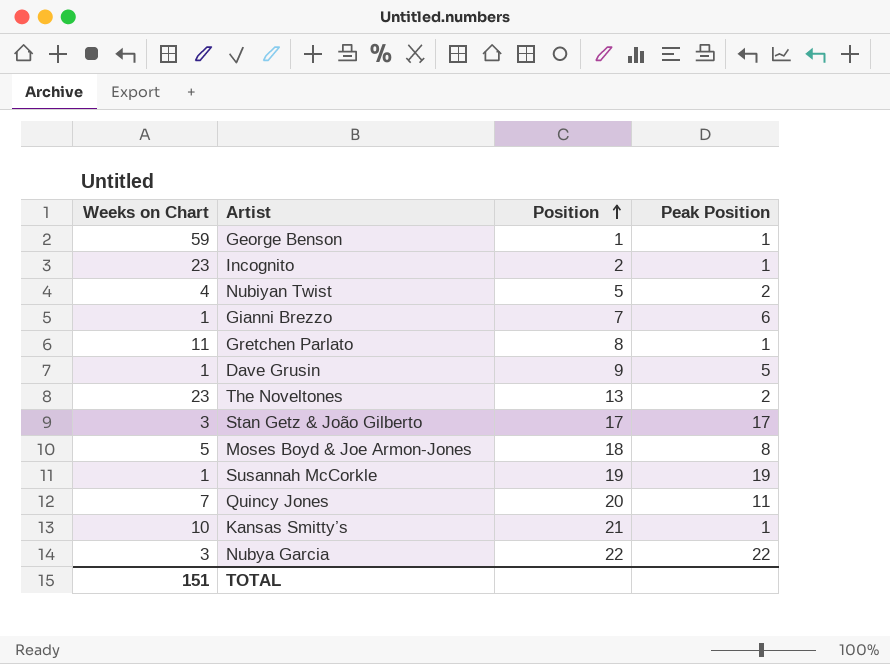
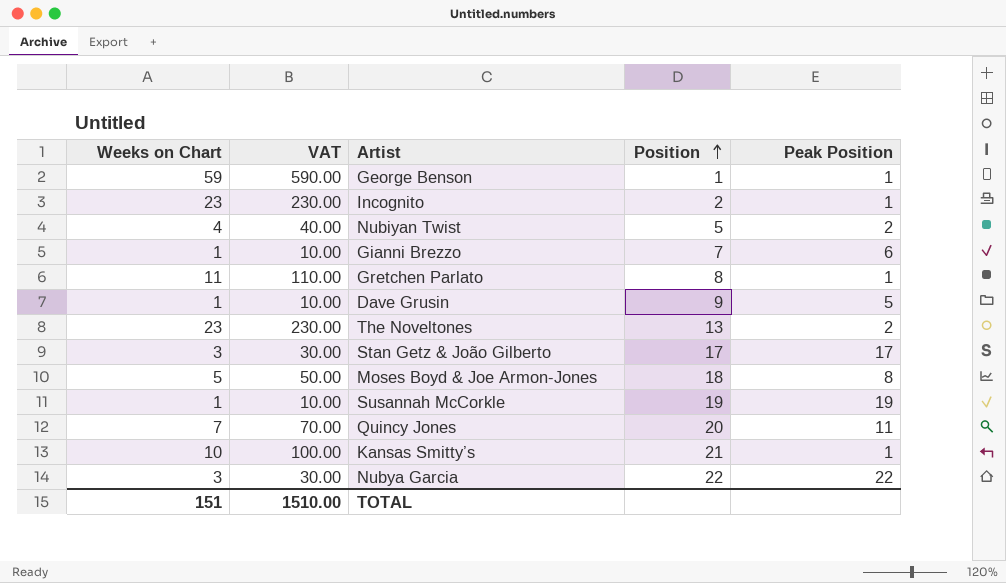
column VAT | formula: none -> [Weeks on Chart] * 10

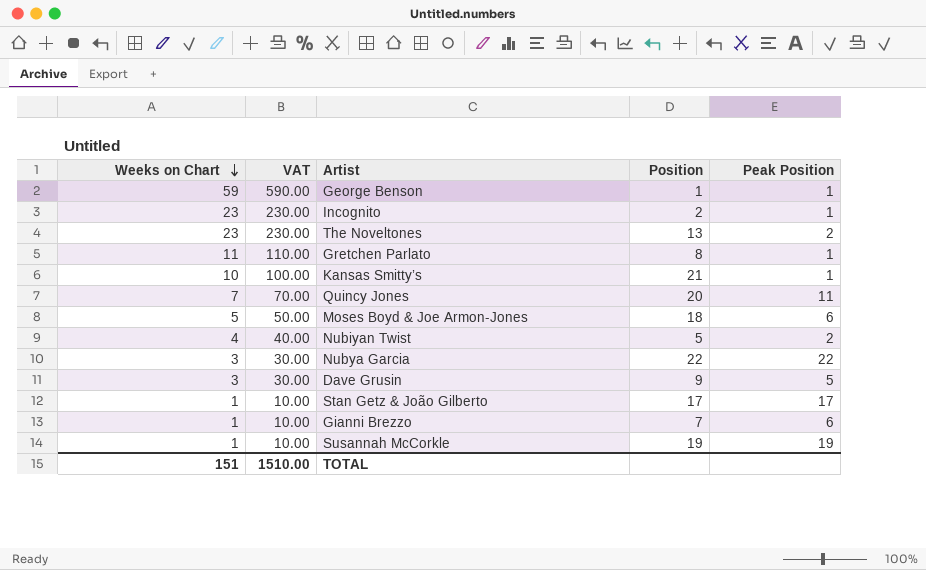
row order: Position ascending -> Weeks on Chart descending
Moses Boyd & Joe Armon-Jones | Peak Position: 8 -> 6
Dave Grusin | Weeks on Chart: 1 -> 3
Dave Grusin | VAT: 10.00 -> 30.00
Stan Getz & João Gilberto | Weeks on Chart: 3 -> 1
Stan Getz & João Gilberto | VAT: 30.00 -> 10.00

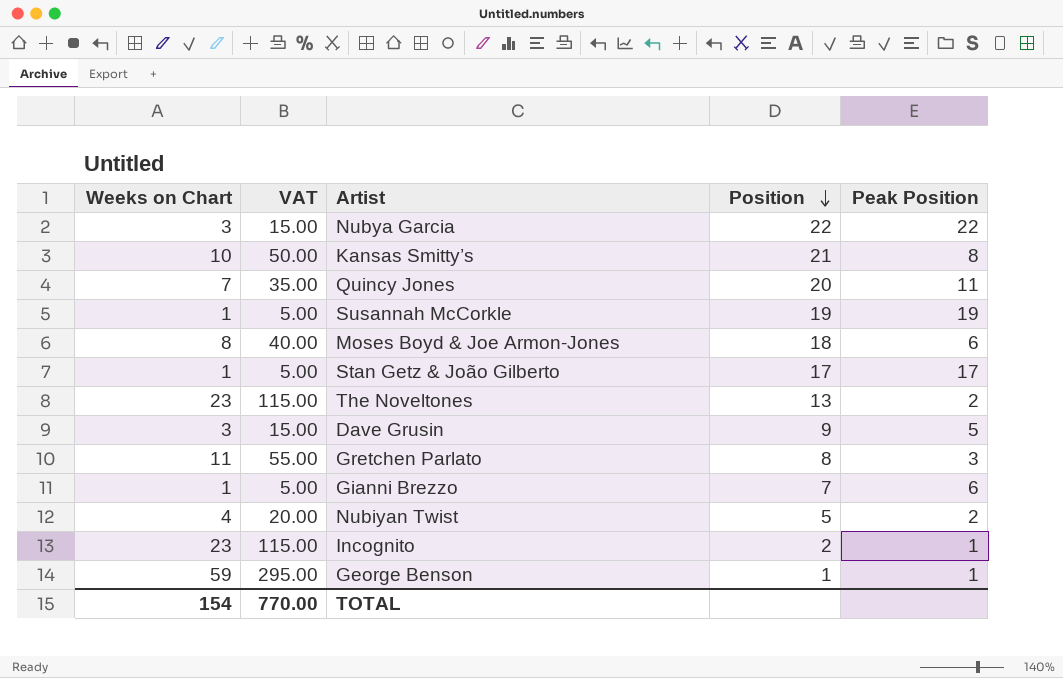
row order: Weeks on Chart descending -> Position descending
column VAT | formula: [Weeks on Chart] * 10 -> [Weeks on Chart] * 5
Kansas Smitty’s | Peak Position: 1 -> 8
Moses Boyd & Joe Armon-Jones | Weeks on Chart: 5 -> 8
Gretchen Parlato | Peak Position: 1 -> 3
TOTAL | Weeks on Chart: 151 -> 154
TOTAL | VAT: 1510.00 -> 770.00

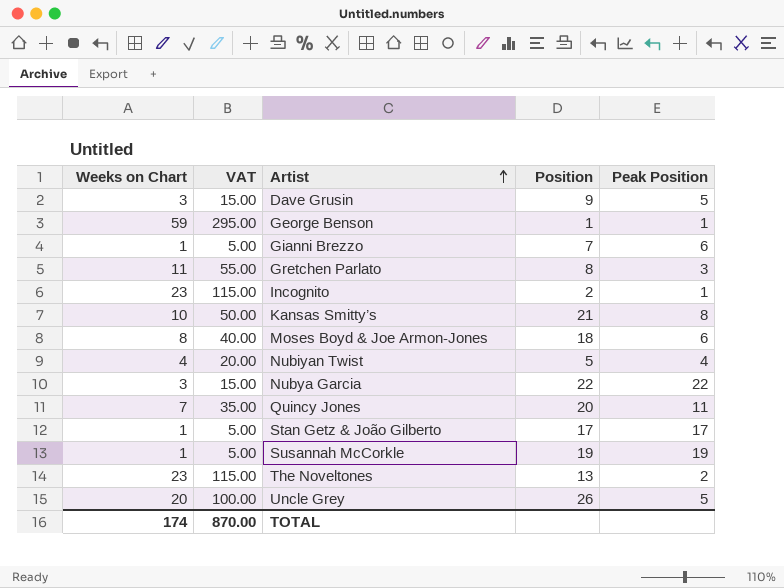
row order: Position descending -> Artist ascending
Nubiyan Twist | Peak Position: 2 -> 4
row Uncle Grey: none -> 20 | 100.00 | 26 | 5
TOTAL | Weeks on Chart: 154 -> 174
TOTAL | VAT: 770.00 -> 870.00

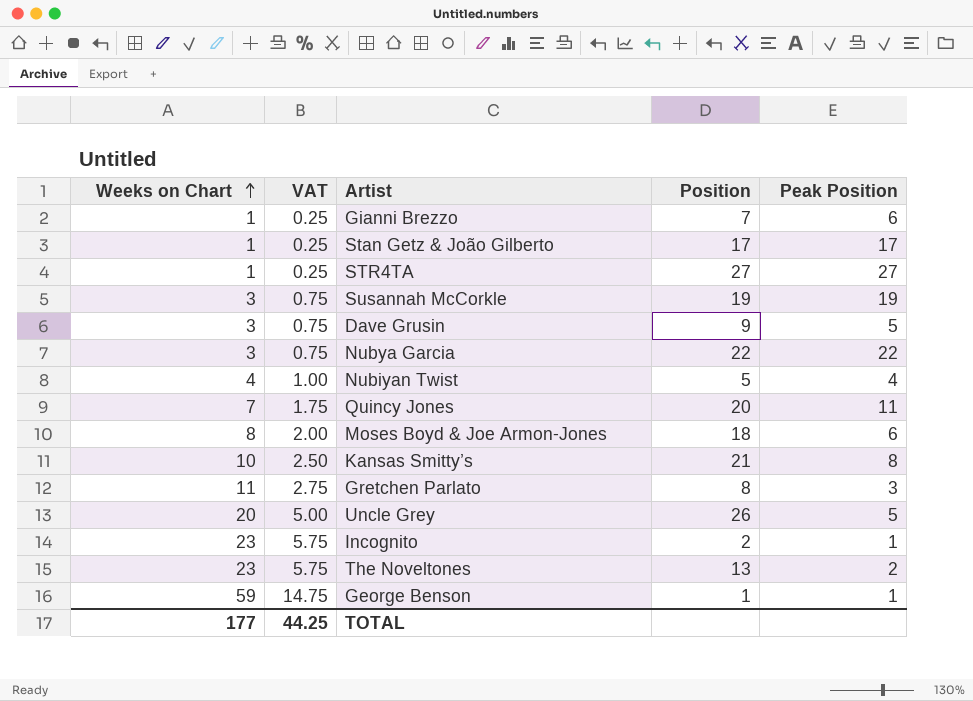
row order: Artist ascending -> Weeks on Chart ascending
column VAT | formula: [Weeks on Chart] * 5 -> [Weeks on Chart] * 0.25
row STR4TA: none -> 1 | 0.25 | 27 | 27
Susannah McCorkle | Weeks on Chart: 1 -> 3
TOTAL | Weeks on Chart: 174 -> 177
TOTAL | VAT: 870.00 -> 44.25

